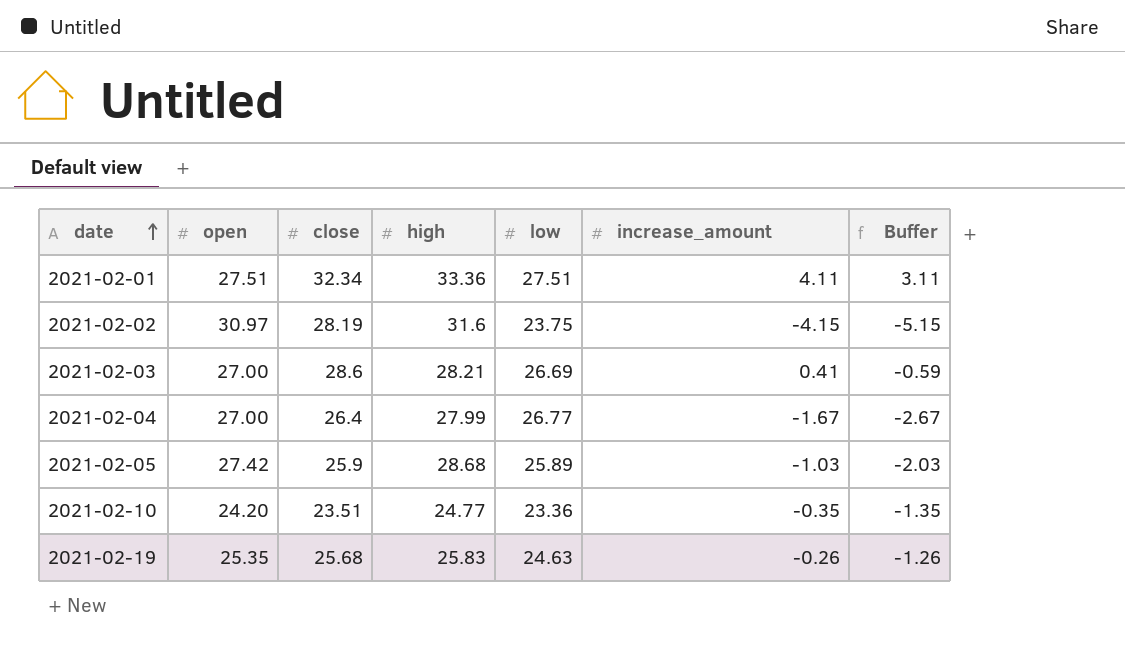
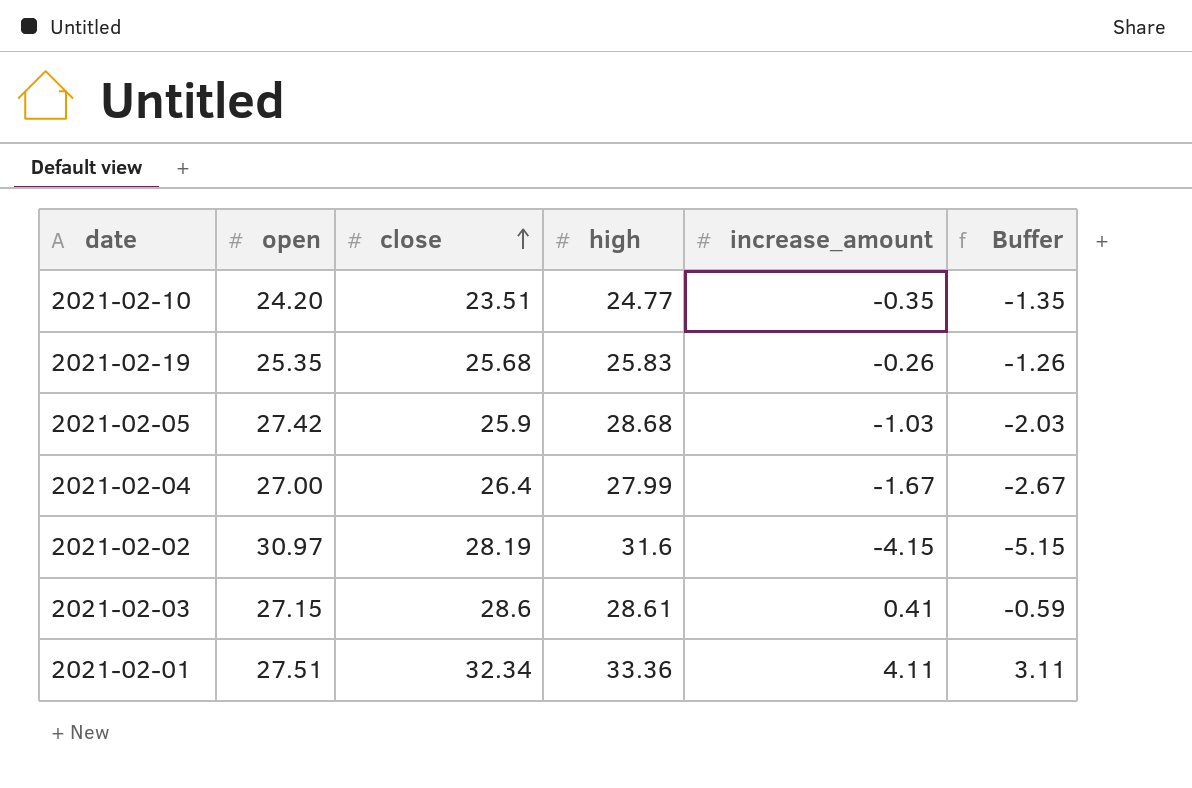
row order: date ascending -> close ascending
column low | position: 5 -> none
2021-02-03 | open: 27.00 -> 27.15
2021-02-03 | high: 28.21 -> 28.61

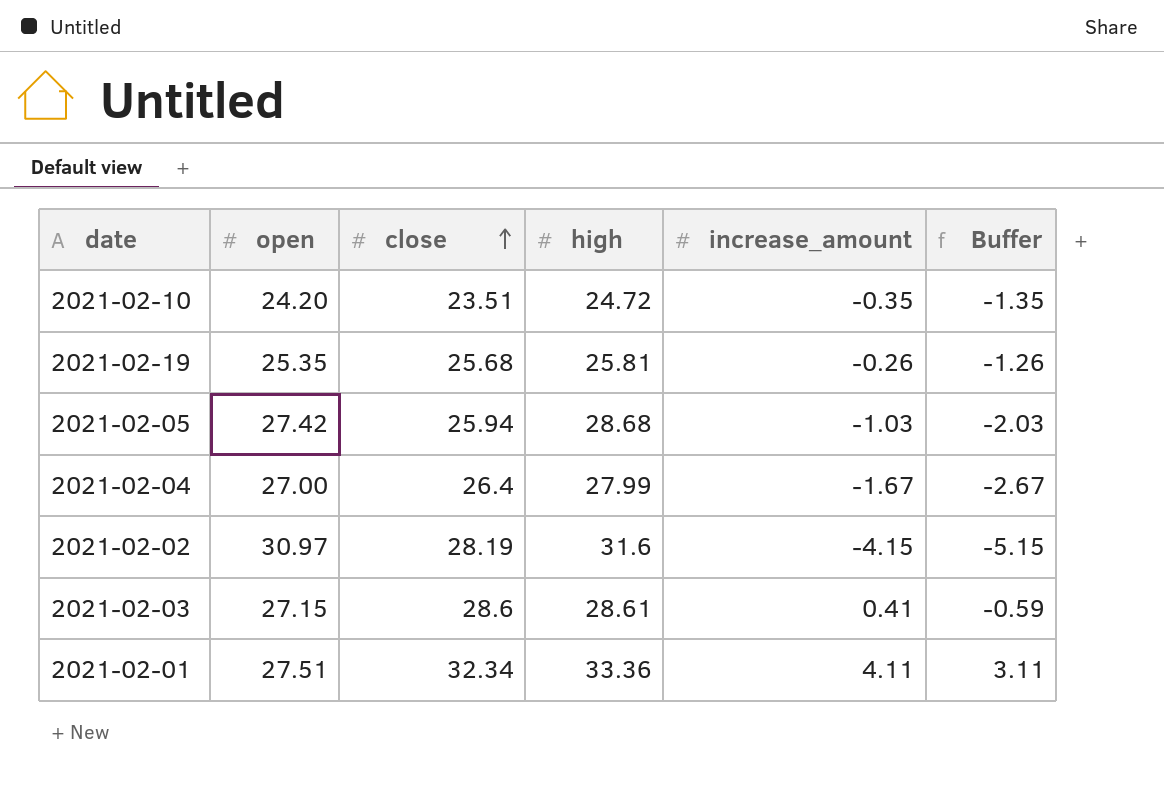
2021-02-10 | high: 24.77 -> 24.72
2021-02-19 | high: 25.83 -> 25.81
2021-02-05 | close: 25.9 -> 25.94

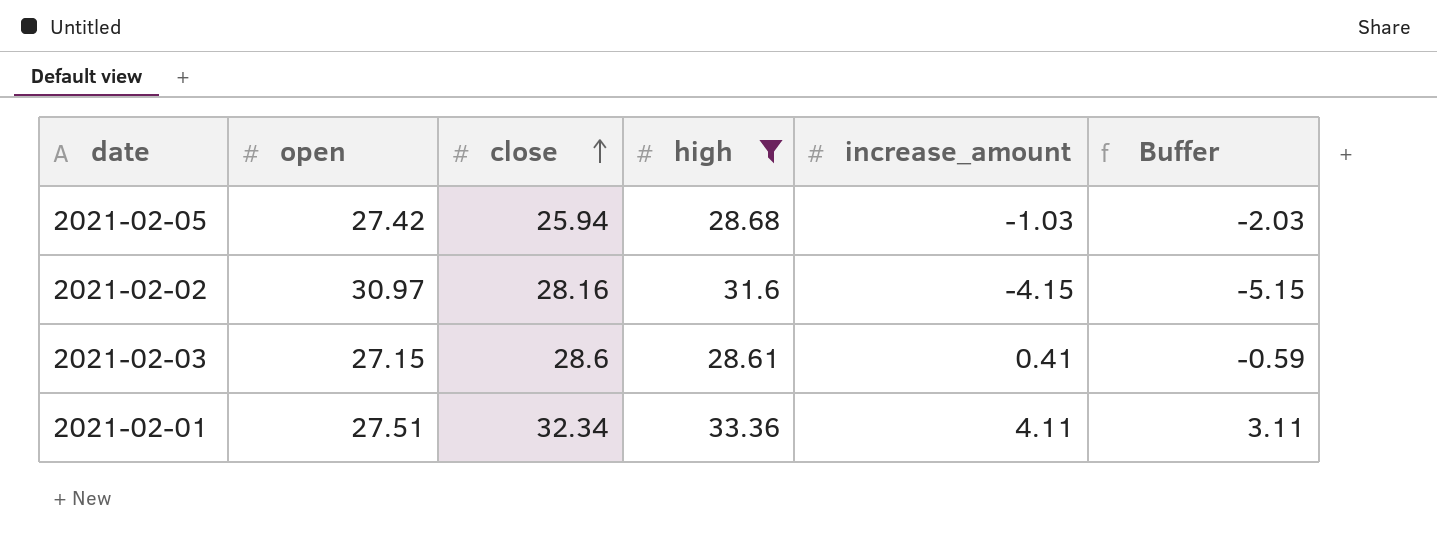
filter: none -> high >= 28.61
2021-02-02 | close: 28.19 -> 28.16

